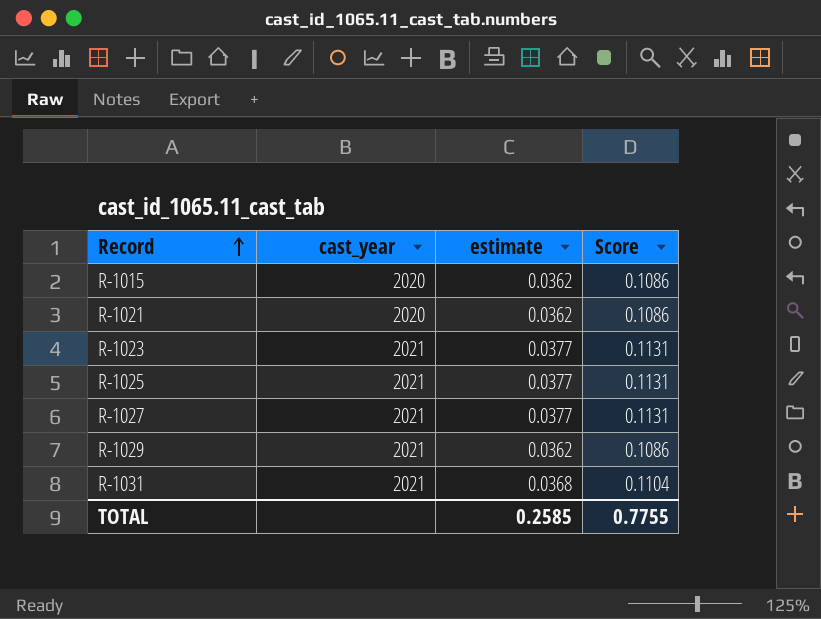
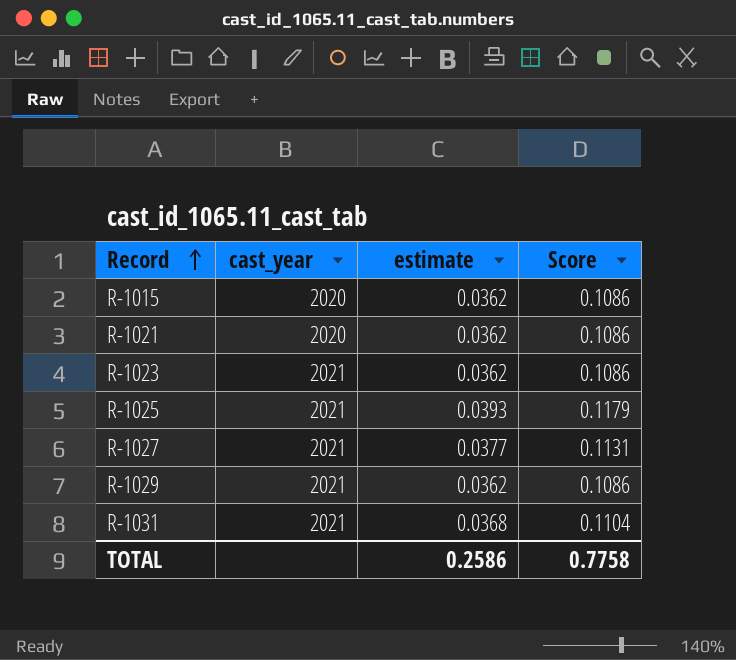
R-1023 | estimate: 0.0377 -> 0.0362
R-1023 | Score: 0.1131 -> 0.1086
R-1025 | estimate: 0.0377 -> 0.0393
R-1025 | Score: 0.1131 -> 0.1179
TOTAL | estimate: 0.2585 -> 0.2586
TOTAL | Score: 0.7755 -> 0.7758

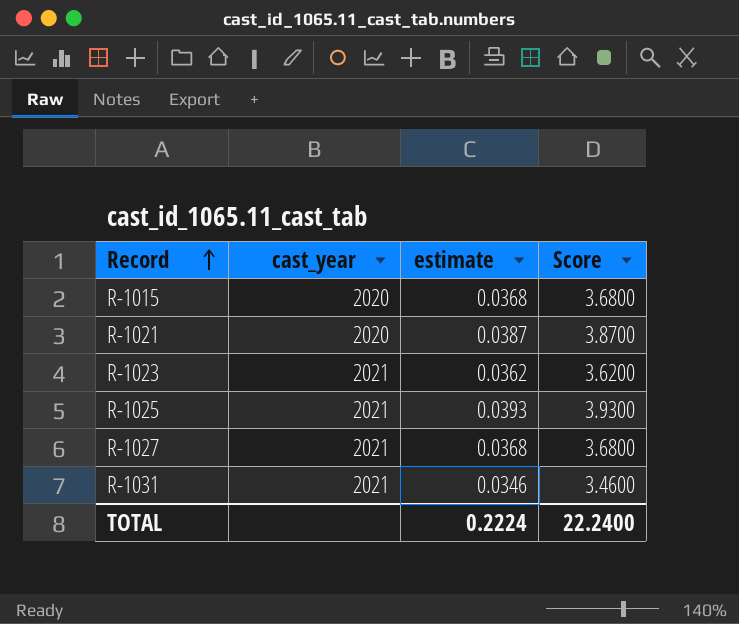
column Score | formula: [estimate] * 3 -> [estimate] * 100
row R-1029: 2021 | 0.0362 | 0.1086 -> none
R-1015 | estimate: 0.0362 -> 0.0368
R-1021 | estimate: 0.0362 -> 0.0387
R-1027 | estimate: 0.0377 -> 0.0368
R-1031 | estimate: 0.0368 -> 0.0346
TOTAL | estimate: 0.2586 -> 0.2224
TOTAL | Score: 0.7758 -> 22.2400

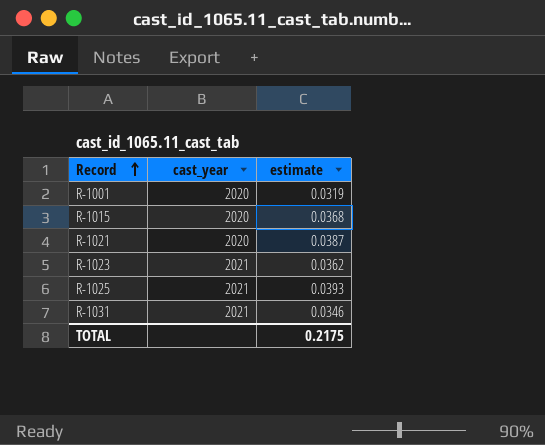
column Score | formula: [estimate] * 100 -> none
row R-1027: 2021 | 0.0368 | 3.6800 -> none
row R-1001: none -> 2020 | 0.0319
TOTAL | estimate: 0.2224 -> 0.2175

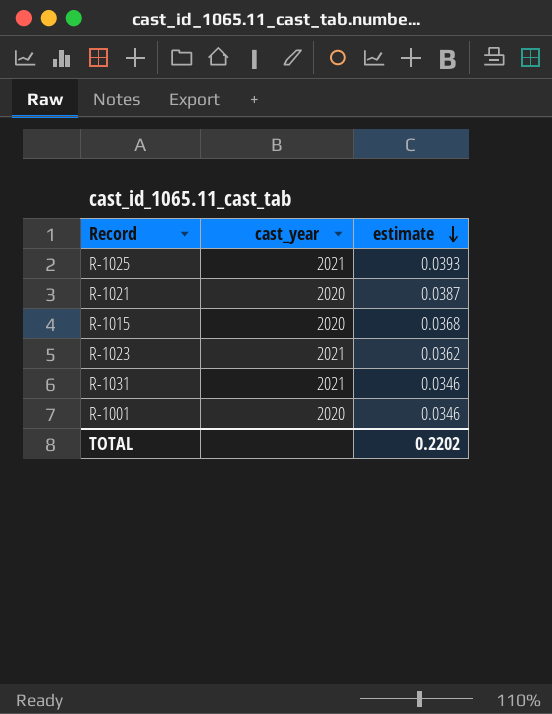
row order: Record ascending -> estimate descending
R-1001 | estimate: 0.0319 -> 0.0346
TOTAL | estimate: 0.2175 -> 0.2202

